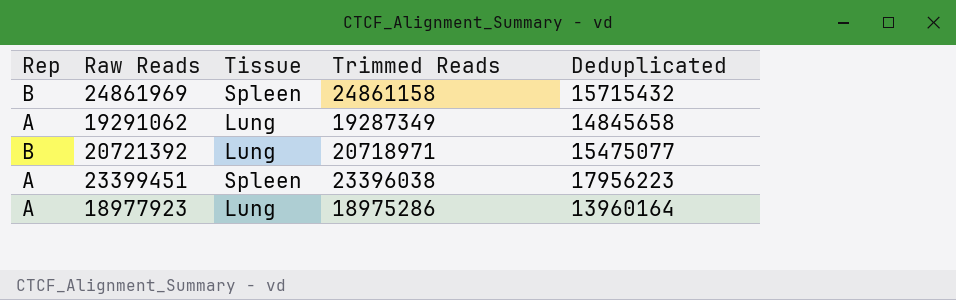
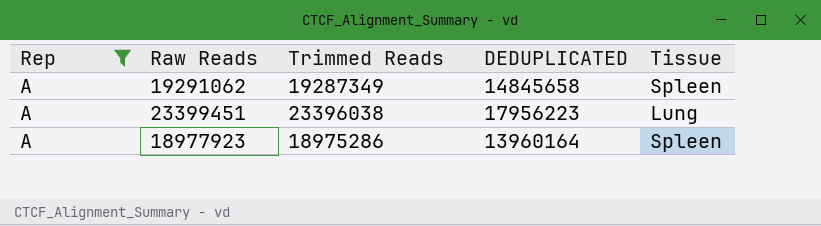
filter: none -> Rep = A
column name: Deduplicated -> DEDUPLICATED
column Tissue | position: 3 -> 5
19291062 | Tissue: Lung -> Spleen
23399451 | Tissue: Spleen -> Lung
18977923 | Tissue: Lung -> Spleen

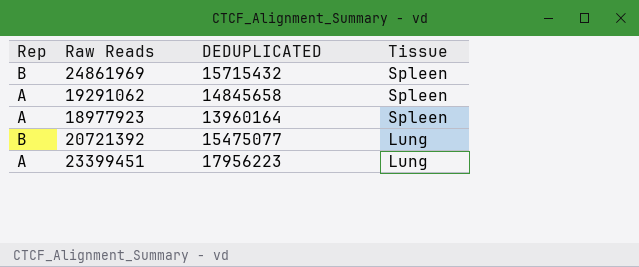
filter: Rep = A -> none
row order: none -> Tissue descending
column Trimmed Reads | position: 3 -> none

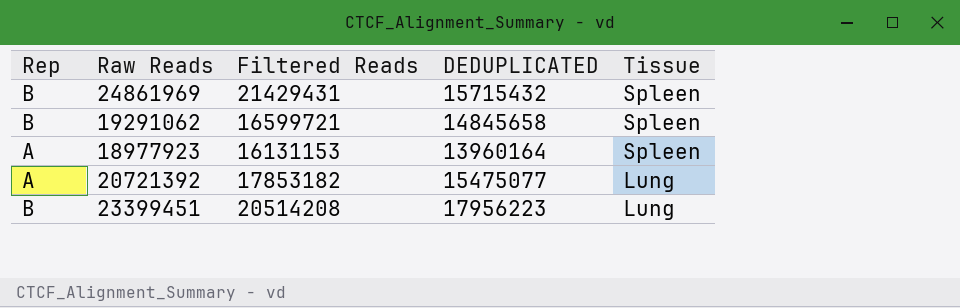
column Filtered Reads | position: none -> 3
19291062 | Rep: A -> B
20721392 | Rep: B -> A
23399451 | Rep: A -> B

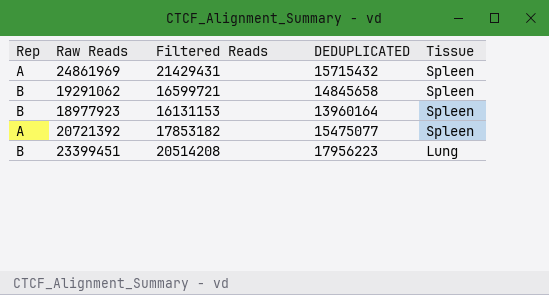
24861969 | Rep: B -> A
18977923 | Rep: A -> B
20721392 | Tissue: Lung -> Spleen

